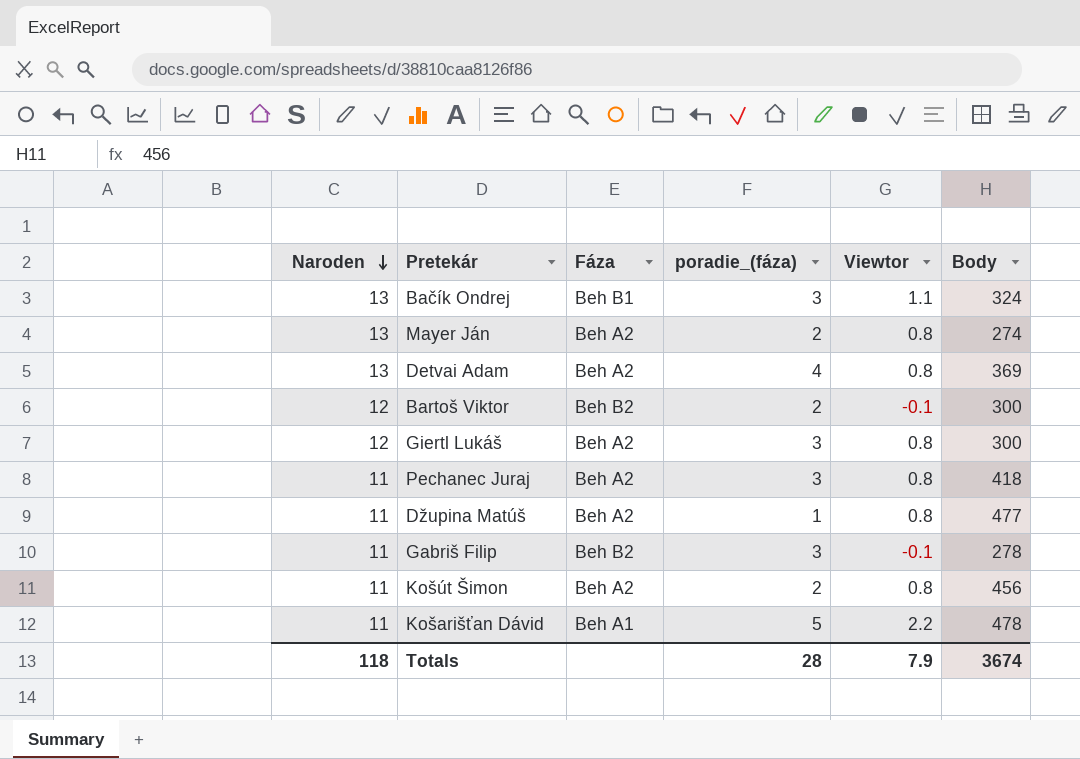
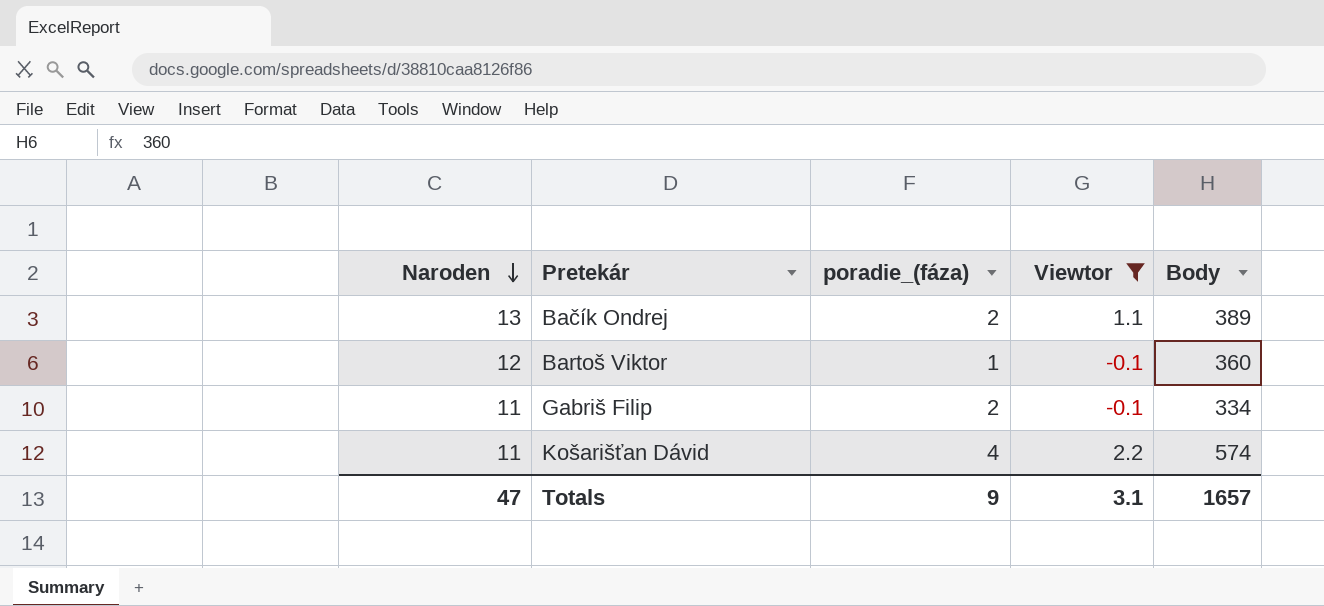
filter: none -> Viewtor != 0.8
column Fáza | position: 3 -> none
Bačík Ondrej | poradie_(fáza): 3 -> 2
Bačík Ondrej | Body: 324 -> 389
Bartoš Viktor | poradie_(fáza): 2 -> 1
Bartoš Viktor | Body: 300 -> 360
Gabriš Filip | poradie_(fáza): 3 -> 2
Gabriš Filip | Body: 278 -> 334
Košarišťan Dávid | poradie_(fáza): 5 -> 4
Košarišťan Dávid | Body: 478 -> 574
Totals | Naroden: 118 -> 47
Totals | poradie_(fáza): 28 -> 9
Totals | Viewtor: 7.9 -> 3.1
Totals | Body: 3674 -> 1657

